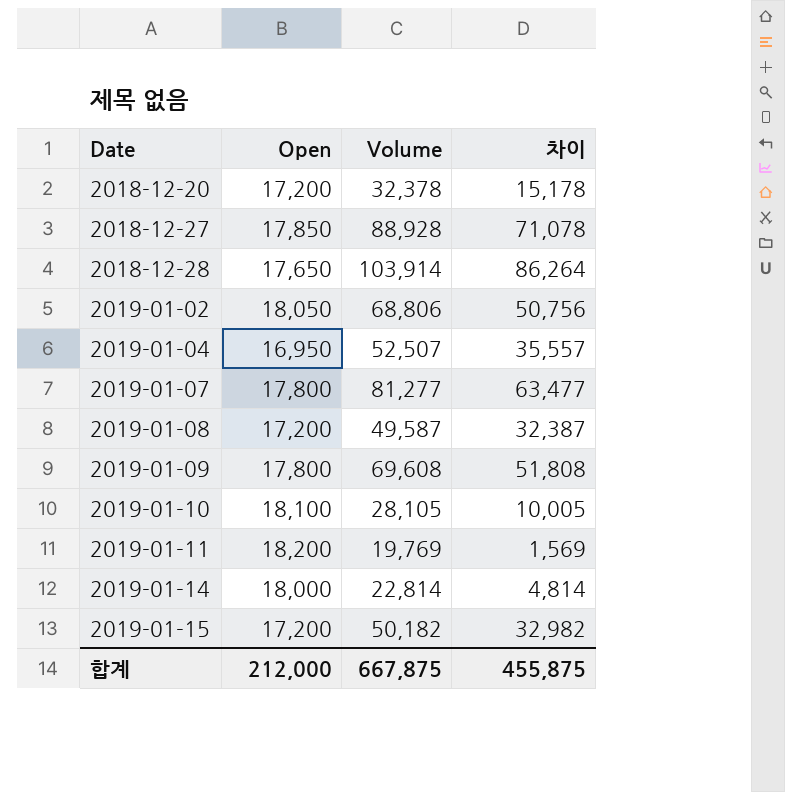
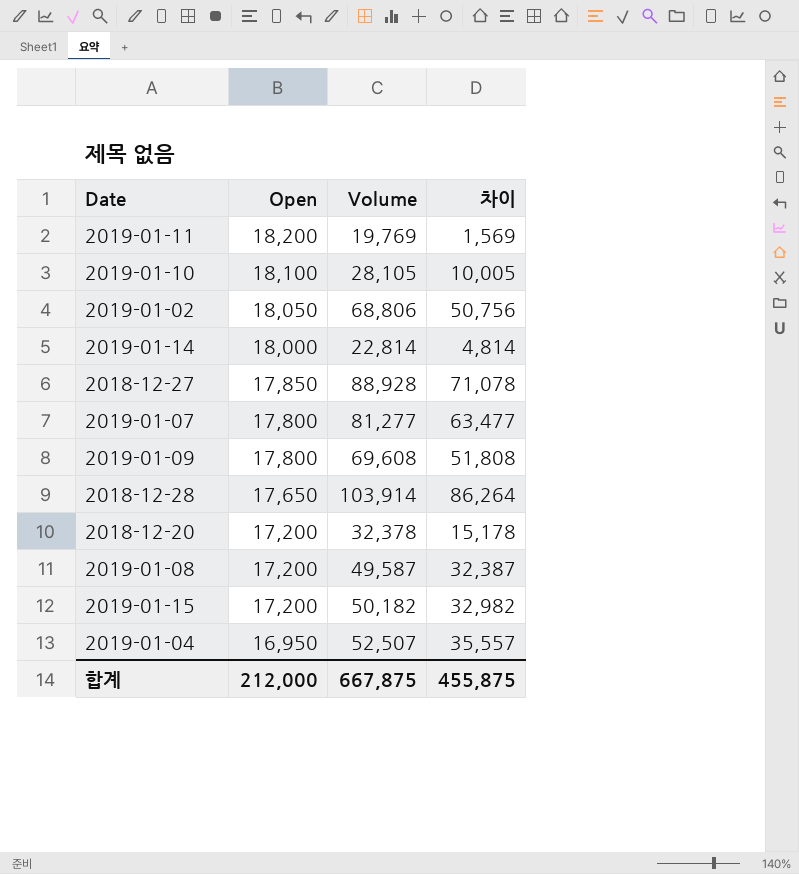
row order: Date ascending -> Open descending

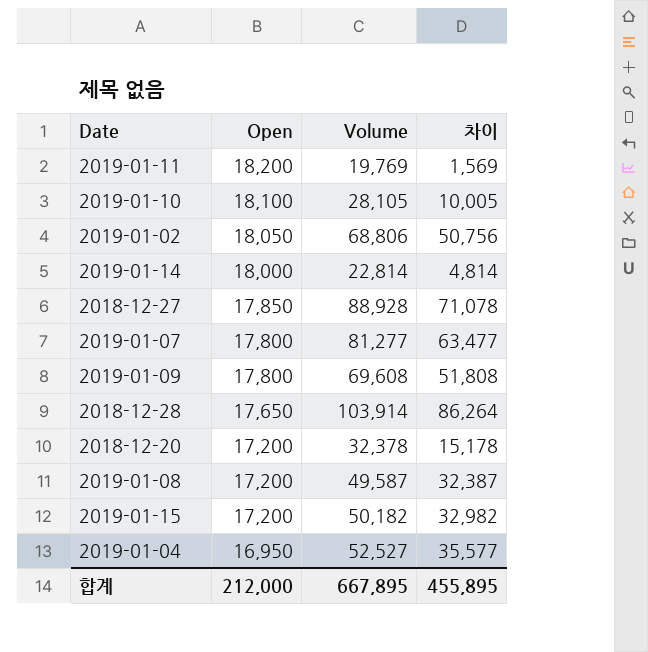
2019-01-04 | Volume: 52,507 -> 52,527
2019-01-04 | 차이: 35,557 -> 35,577
합계 | Volume: 667,875 -> 667,895
합계 | 차이: 455,875 -> 455,895

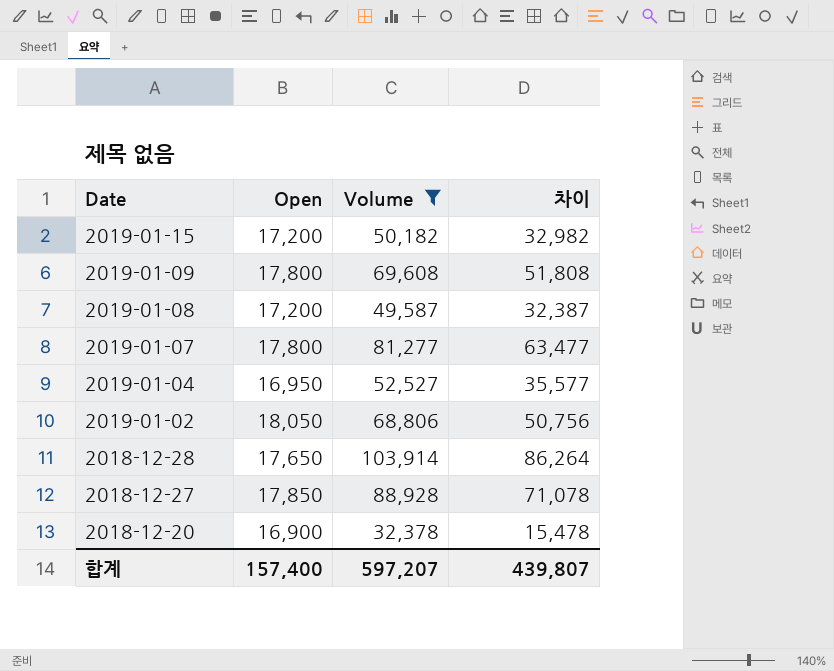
filter: none -> Volume >= 32,378
row order: Open descending -> Date descending
2018-12-20 | Open: 17,200 -> 16,900
2018-12-20 | 차이: 15,178 -> 15,478
합계 | Open: 212,000 -> 157,400
합계 | Volume: 667,895 -> 597,207
합계 | 차이: 455,895 -> 439,807

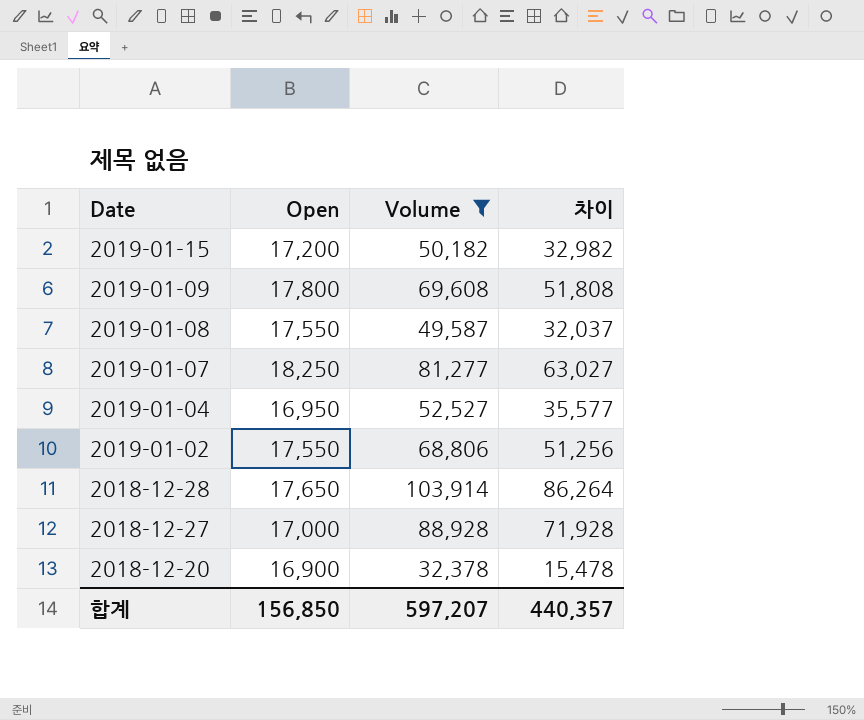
2019-01-08 | Open: 17,200 -> 17,550
2019-01-08 | 차이: 32,387 -> 32,037
2019-01-07 | Open: 17,800 -> 18,250
2019-01-07 | 차이: 63,477 -> 63,027
2019-01-02 | Open: 18,050 -> 17,550
2019-01-02 | 차이: 50,756 -> 51,256
2018-12-27 | Open: 17,850 -> 17,000
2018-12-27 | 차이: 71,078 -> 71,928
합계 | Open: 157,400 -> 156,850
합계 | 차이: 439,807 -> 440,357

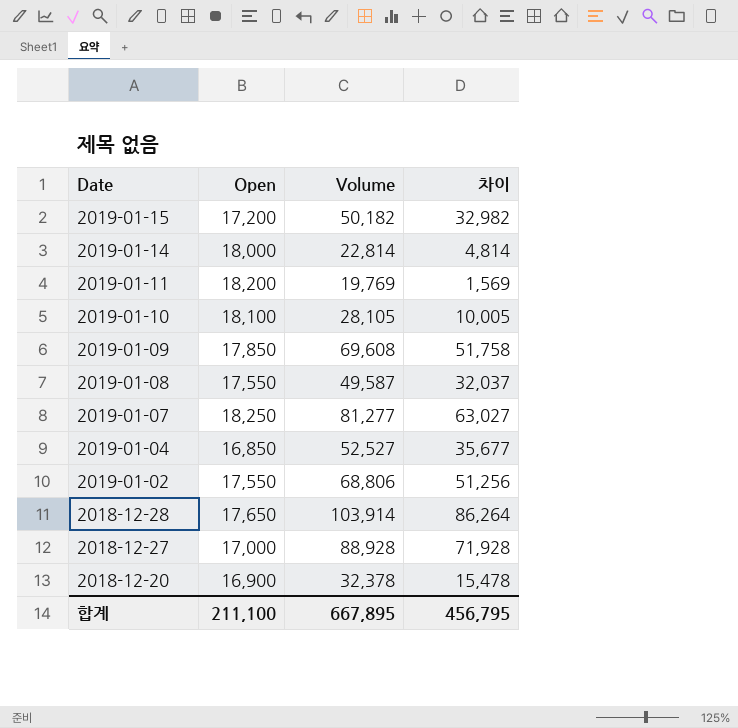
filter: Volume >= 32,378 -> none
2019-01-09 | Open: 17,800 -> 17,850
2019-01-09 | 차이: 51,808 -> 51,758
2019-01-04 | Open: 16,950 -> 16,850
2019-01-04 | 차이: 35,577 -> 35,677
합계 | Open: 156,850 -> 211,100
합계 | Volume: 597,207 -> 667,895
합계 | 차이: 440,357 -> 456,795

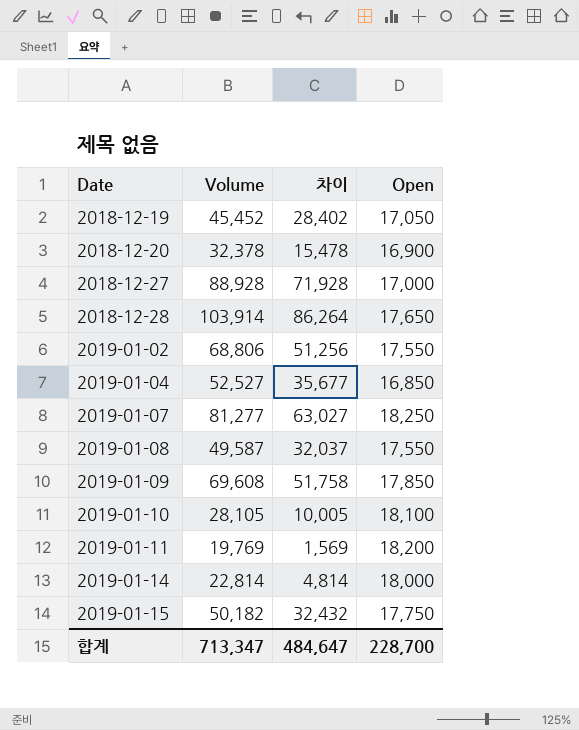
row order: Date descending -> Date ascending
column Open | position: 2 -> 4
row 2018-12-19: none -> 45,452 | 28,402 | 17,050
2019-01-15 | 차이: 32,982 -> 32,432
2019-01-15 | Open: 17,200 -> 17,750
합계 | Volume: 667,895 -> 713,347
합계 | 차이: 456,795 -> 484,647
합계 | Open: 211,100 -> 228,700

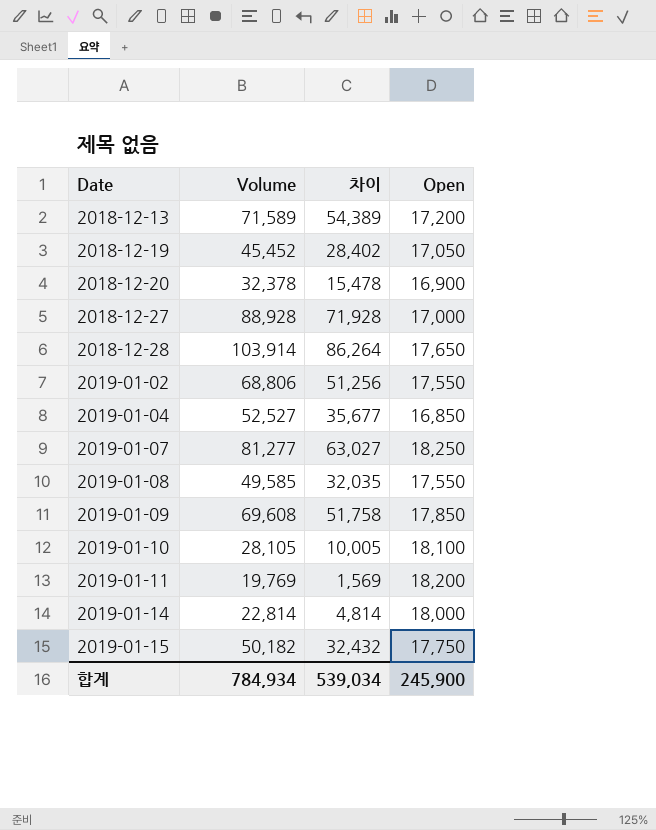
row 2018-12-13: none -> 71,589 | 54,389 | 17,200
2019-01-08 | Volume: 49,587 -> 49,585
2019-01-08 | 차이: 32,037 -> 32,035
합계 | Volume: 713,347 -> 784,934
합계 | 차이: 484,647 -> 539,034
합계 | Open: 228,700 -> 245,900

